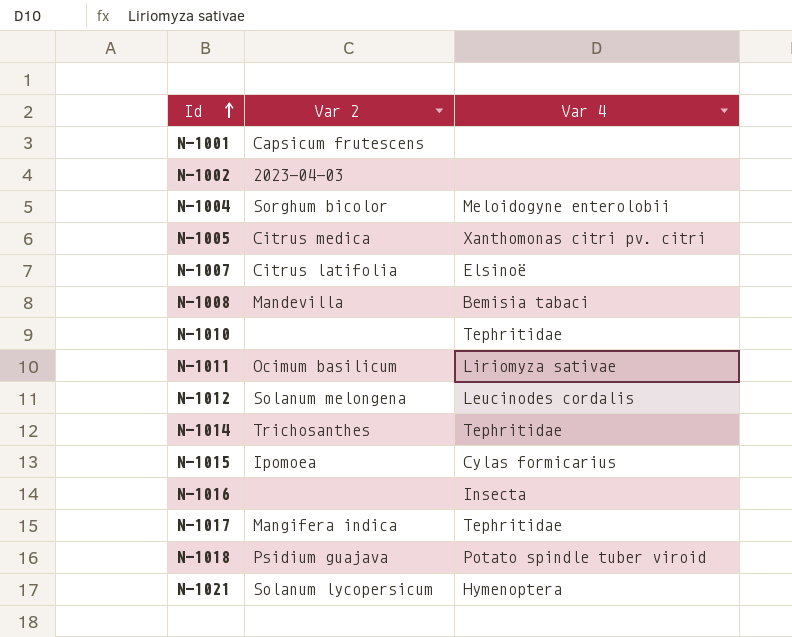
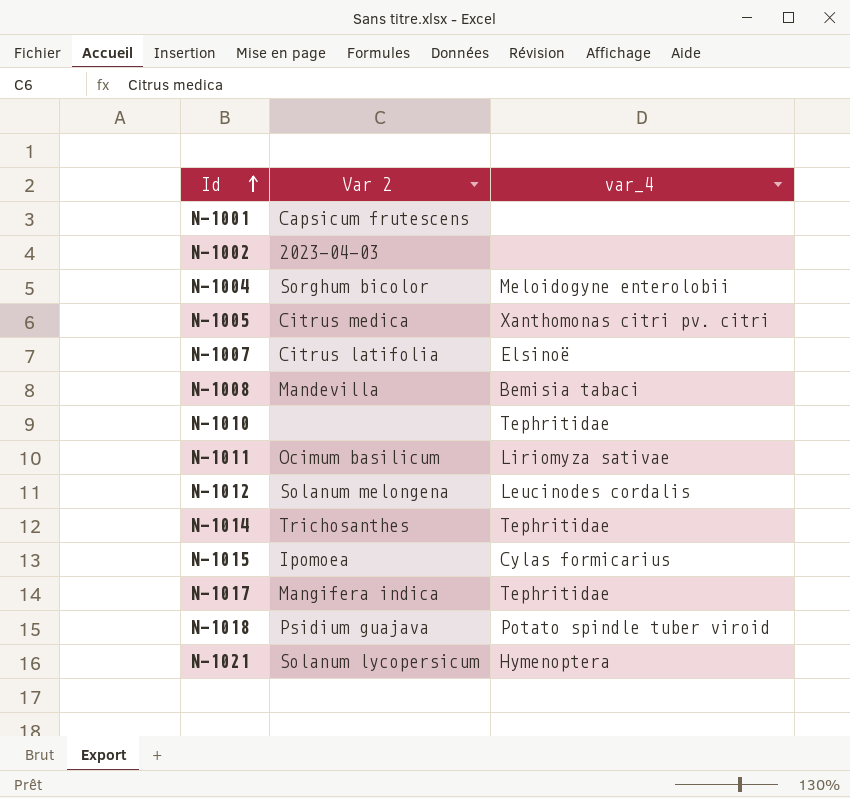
column name: Var 4 -> var_4
row N-1016: none | Insecta -> none

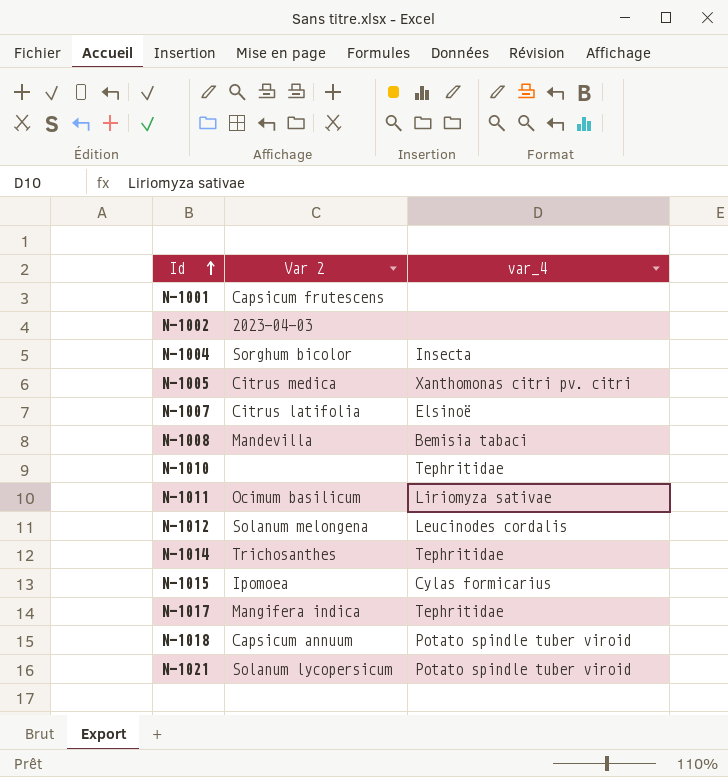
N-1004 | var_4: Meloidogyne enterolobii -> Insecta
N-1018 | Var 2: Psidium guajava -> Capsicum annuum
N-1021 | var_4: Hymenoptera -> Potato spindle tuber viroid

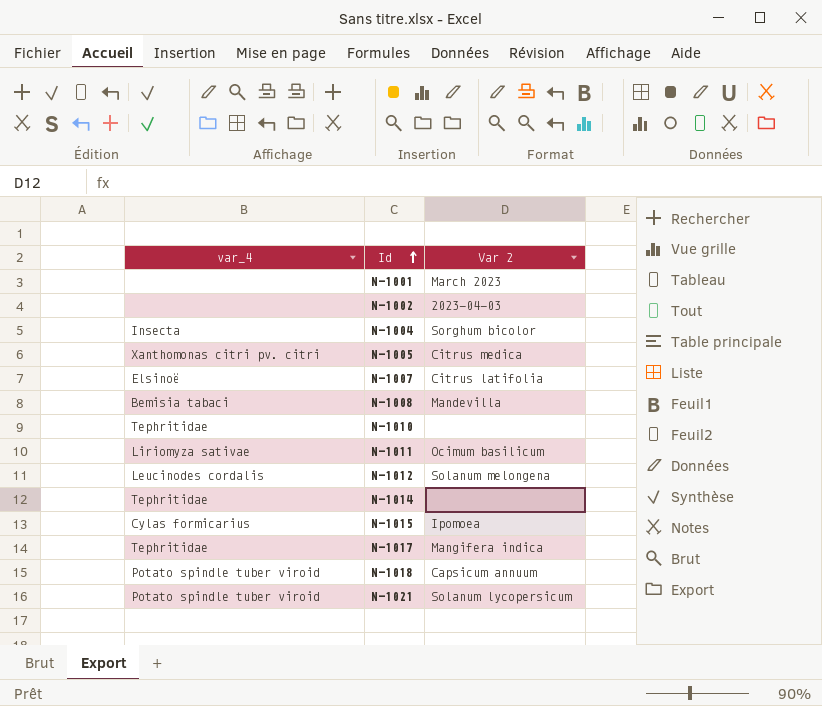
column var_4 | position: 3 -> 1
N-1001 | Var 2: Capsicum frutescens -> March 2023
N-1014 | Var 2: Trichosanthes -> none

